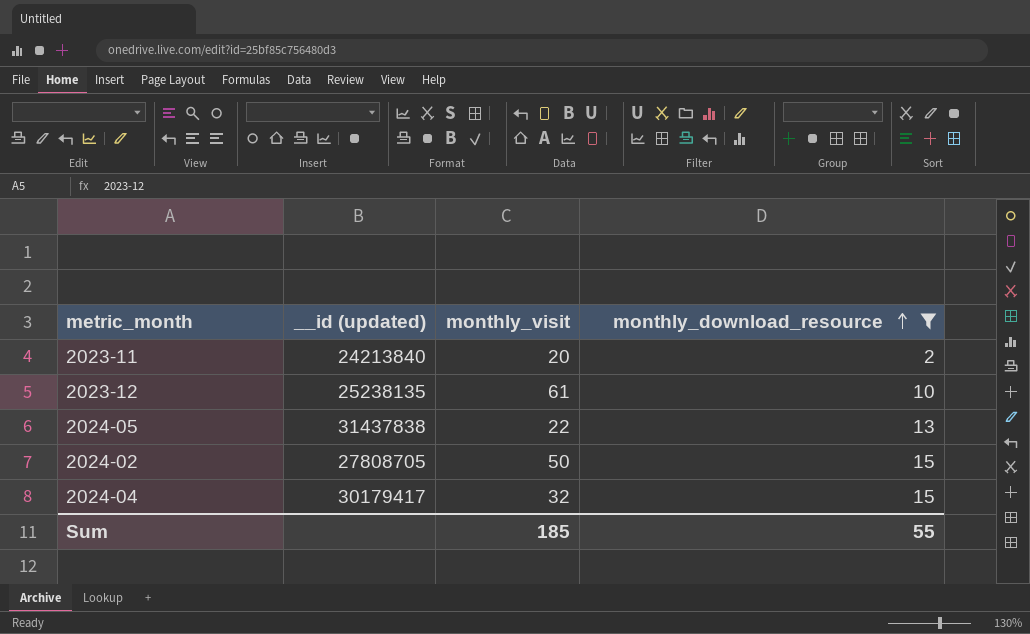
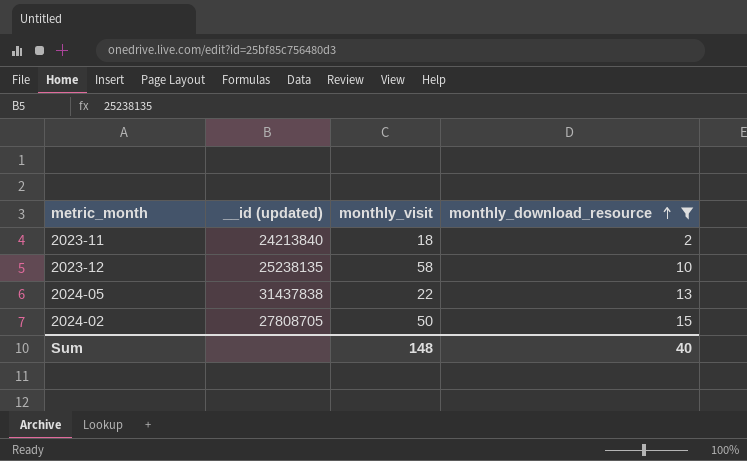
row 2024-04: 30179417 | 32 | 15 -> none
2023-11 | monthly_visit: 20 -> 18
2023-12 | monthly_visit: 61 -> 58
Sum | monthly_visit: 185 -> 148
Sum | monthly_download_resource: 55 -> 40

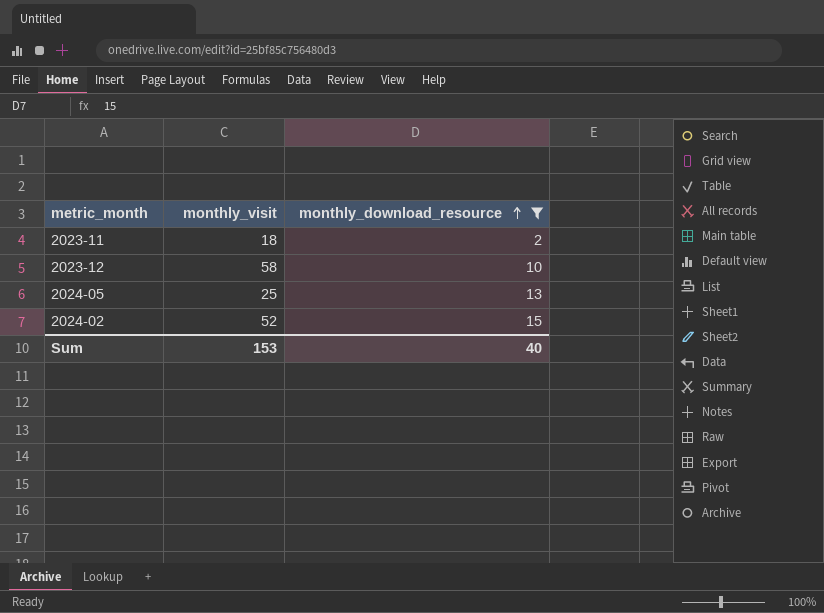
column __id (updated) | position: 2 -> none
2024-05 | monthly_visit: 22 -> 25
2024-02 | monthly_visit: 50 -> 52
Sum | monthly_visit: 148 -> 153

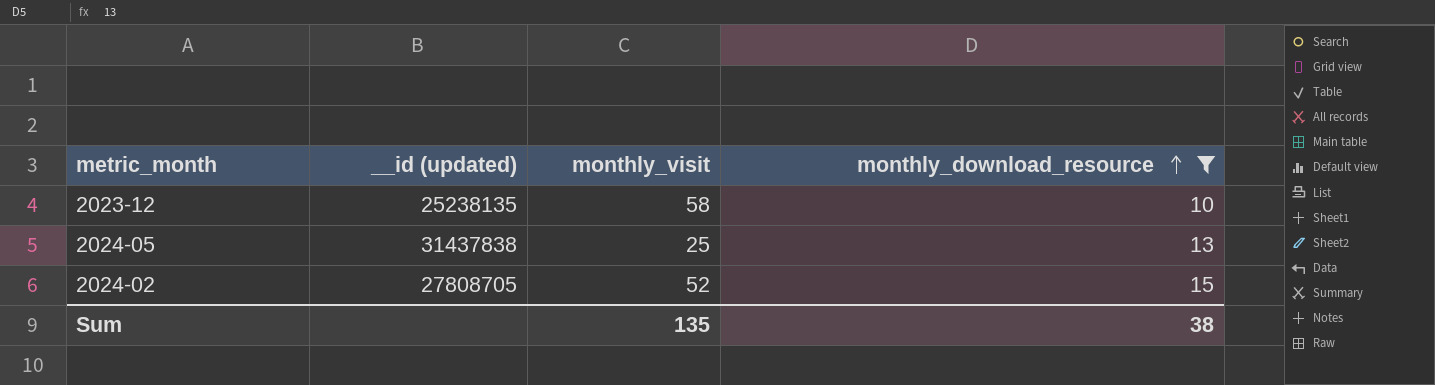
column __id (updated) | position: none -> 2
row 2023-11: 18 | 2 -> none
Sum | monthly_visit: 153 -> 135
Sum | monthly_download_resource: 40 -> 38

